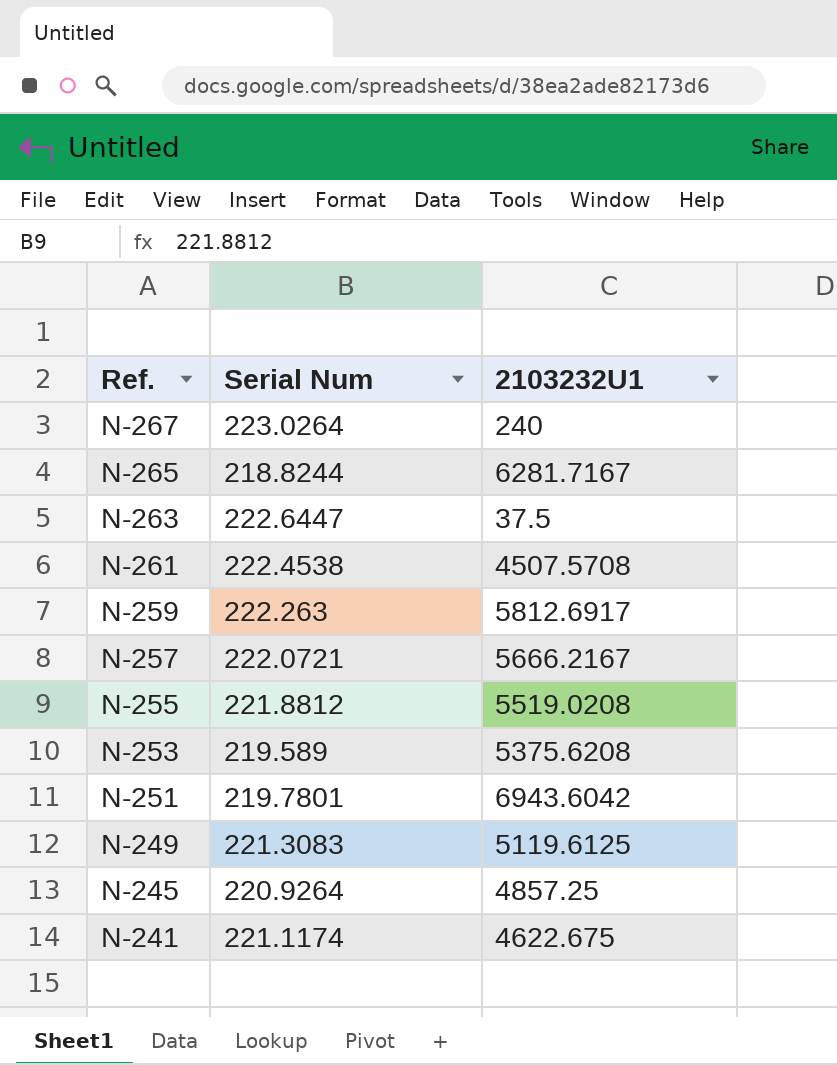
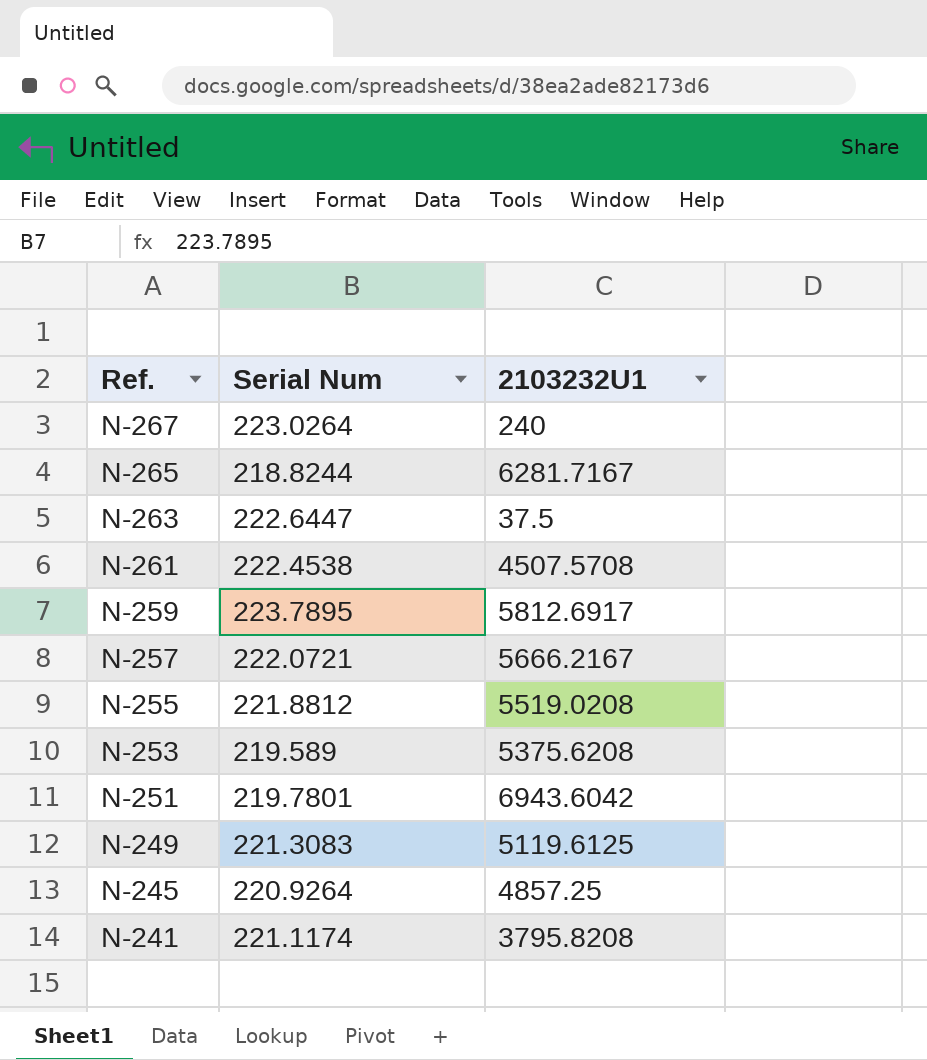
N-259 | Serial Num: 222.263 -> 223.7895
N-241 | 2103232U1: 4622.675 -> 3795.8208

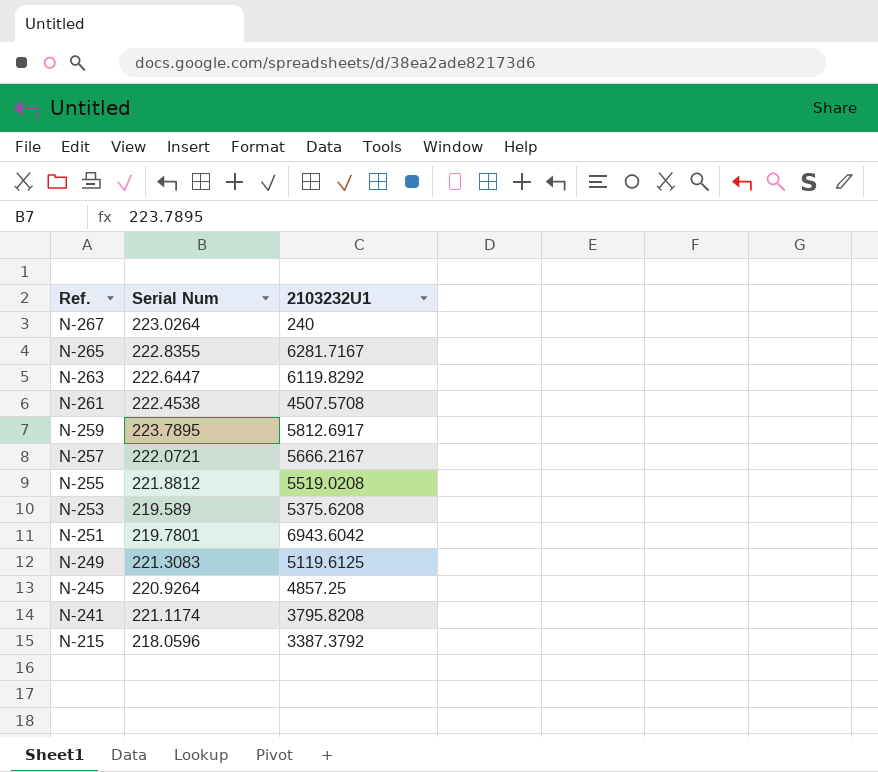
N-265 | Serial Num: 218.8244 -> 222.8355
N-263 | 2103232U1: 37.5 -> 6119.8292
row N-215: none -> 218.0596 | 3387.3792

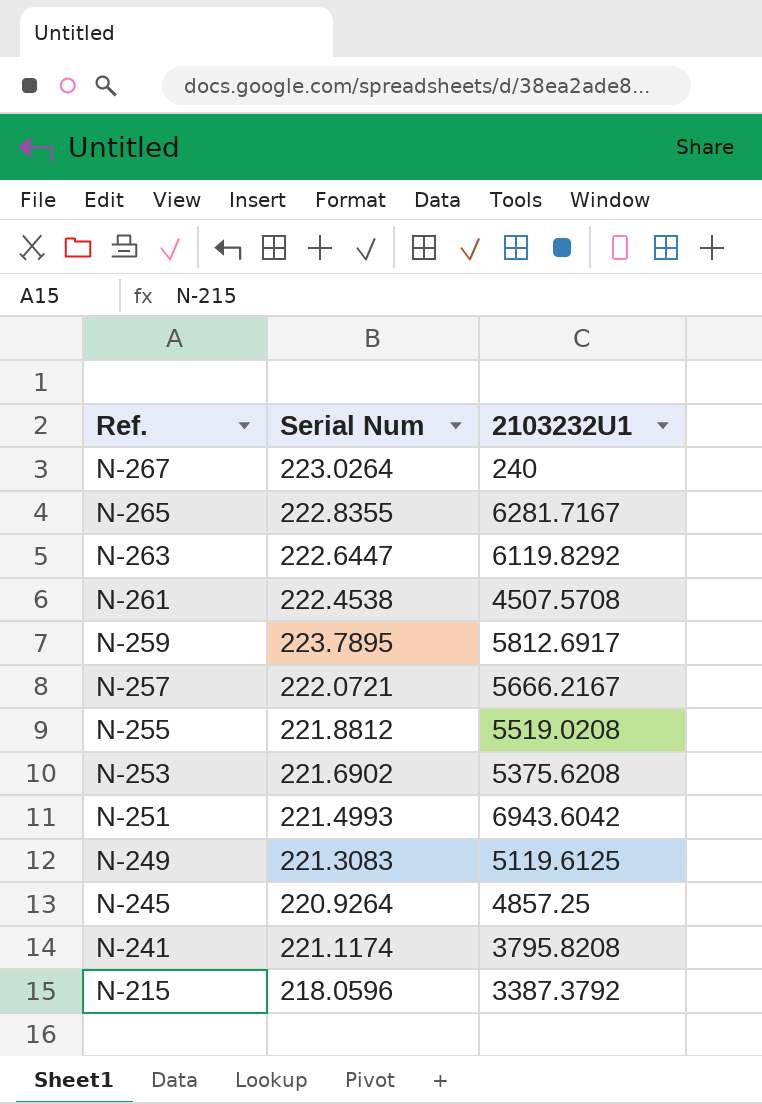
N-253 | Serial Num: 219.589 -> 221.6902
N-251 | Serial Num: 219.7801 -> 221.4993

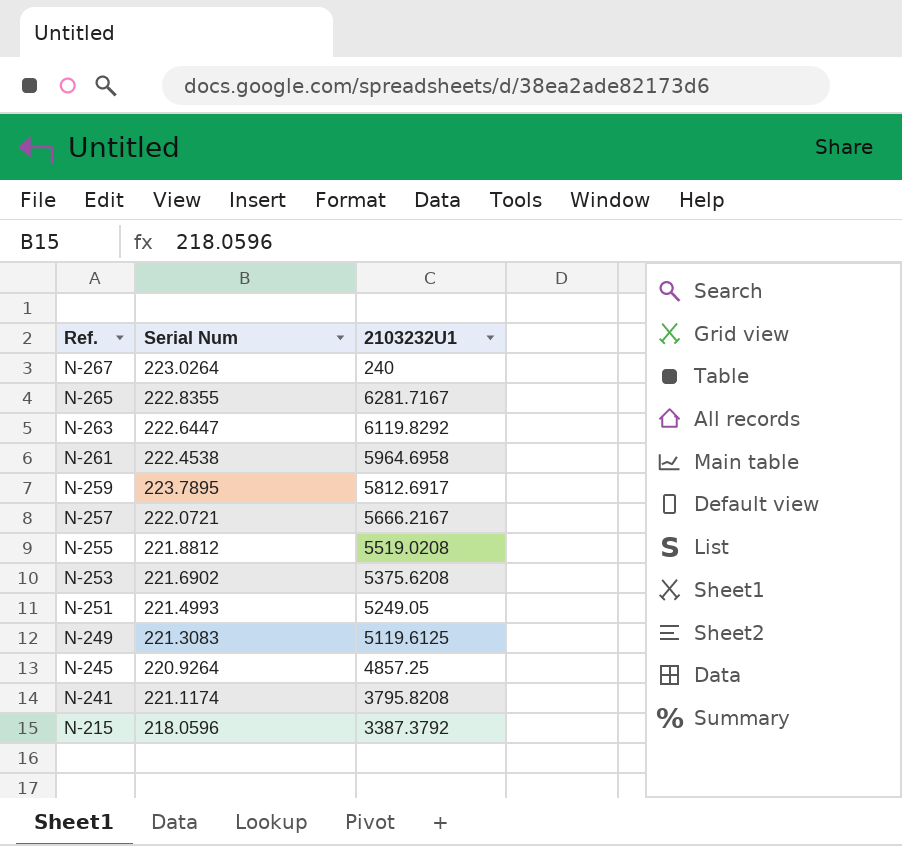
N-261 | 2103232U1: 4507.5708 -> 5964.6958
N-251 | 2103232U1: 6943.6042 -> 5249.05

